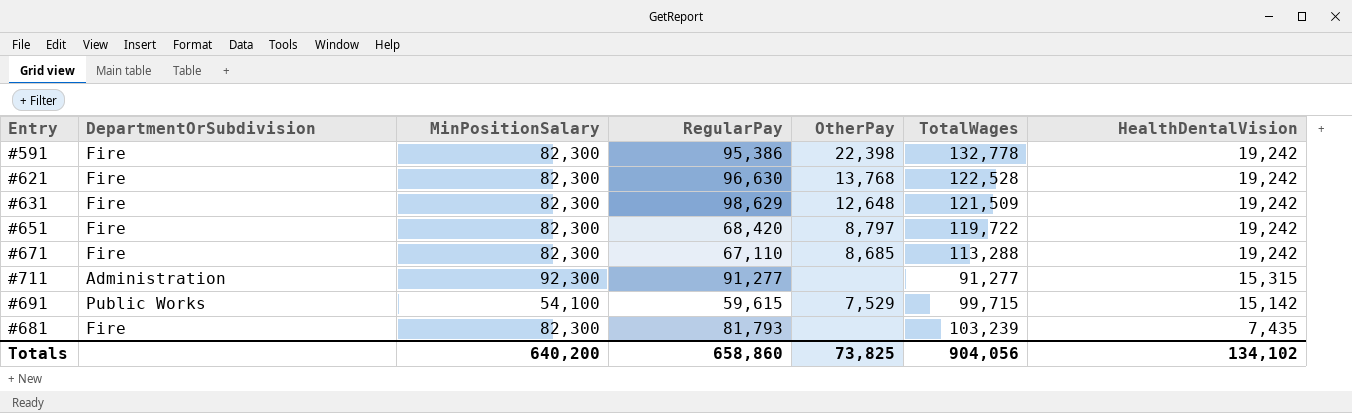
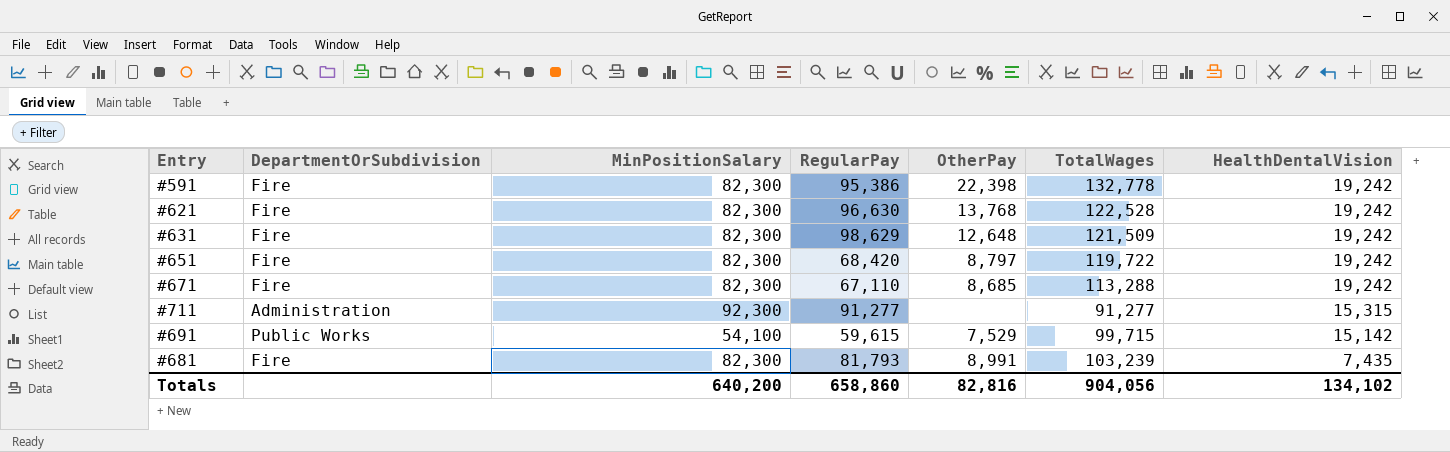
#681 | OtherPay: none -> 8,991
Totals | OtherPay: 73,825 -> 82,816

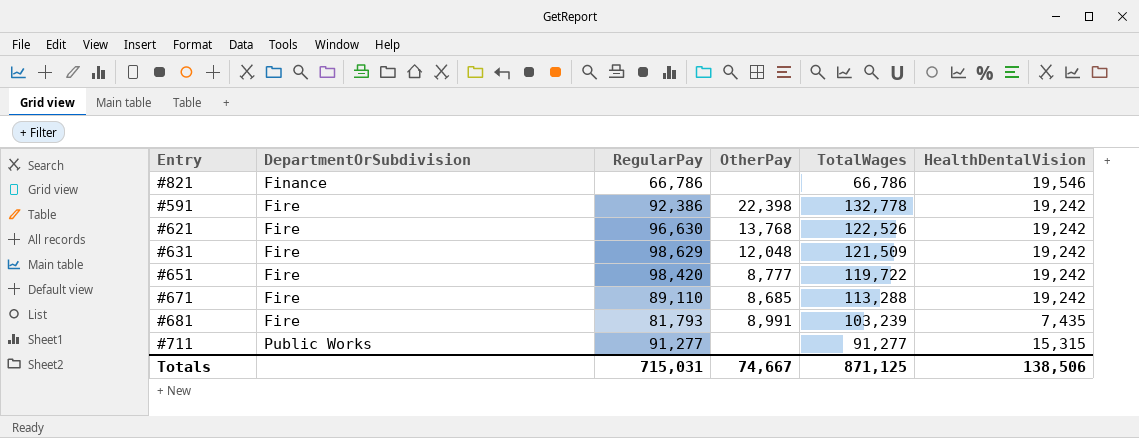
row order: HealthDentalVision descending -> DepartmentOrSubdivision ascending
column MinPositionSalary | position: 3 -> none
row #691: Public Works | 54,100 | 59,615 | 7,529 | 99,715 | 15,142 -> none
row #821: none -> Finance | 66,786 | none | 66,786 | 19,546
#591 | RegularPay: 95,386 -> 92,386
#621 | TotalWages: 122,528 -> 122,526
#631 | OtherPay: 12,648 -> 12,048
#651 | RegularPay: 68,420 -> 98,420
#651 | OtherPay: 8,797 -> 8,777
#671 | RegularPay: 67,110 -> 89,110
#711 | DepartmentOrSubdivision: Administration -> Public Works
Totals | RegularPay: 658,860 -> 715,031
Totals | OtherPay: 82,816 -> 74,667
Totals | TotalWages: 904,056 -> 871,125
Totals | HealthDentalVision: 134,102 -> 138,506

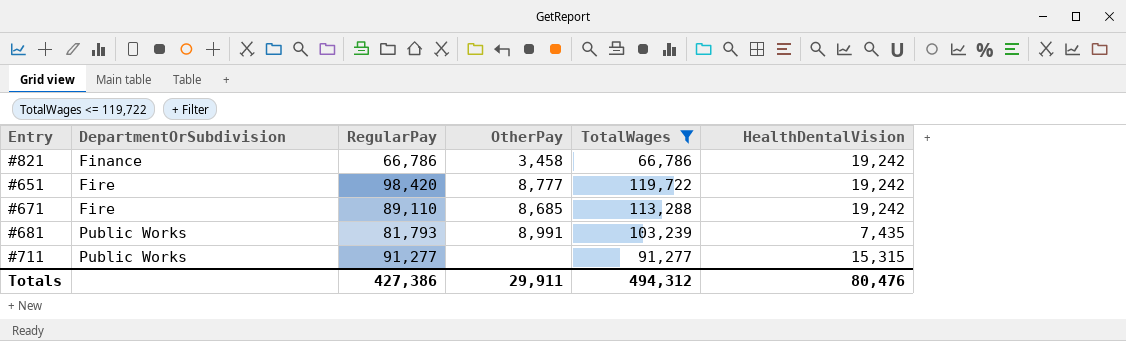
filter: none -> TotalWages <= 119,722
#821 | OtherPay: none -> 3,458
#821 | HealthDentalVision: 19,546 -> 19,242
#681 | DepartmentOrSubdivision: Fire -> Public Works
Totals | RegularPay: 715,031 -> 427,386
Totals | OtherPay: 74,667 -> 29,911
Totals | TotalWages: 871,125 -> 494,312
Totals | HealthDentalVision: 138,506 -> 80,476

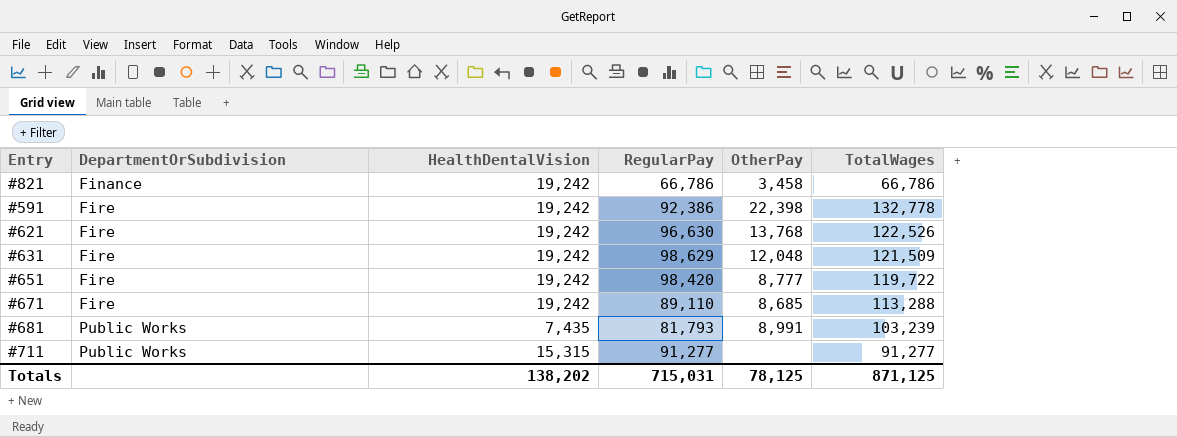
filter: TotalWages <= 119,722 -> none
column HealthDentalVision | position: 6 -> 3
Totals | HealthDentalVision: 80,476 -> 138,202
Totals | RegularPay: 427,386 -> 715,031
Totals | OtherPay: 29,911 -> 78,125
Totals | TotalWages: 494,312 -> 871,125

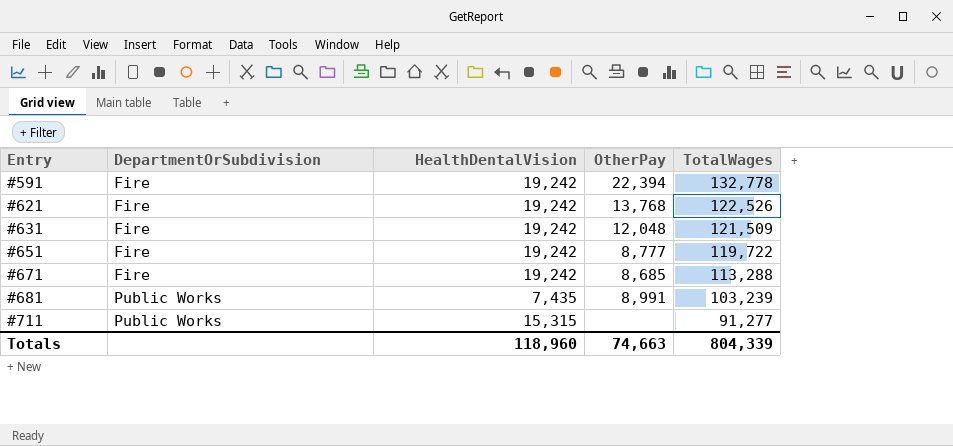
column RegularPay | position: 4 -> none
row #821: Finance | 19,242 | 66,786 | 3,458 | 66,786 -> none
#591 | OtherPay: 22,398 -> 22,394
Totals | HealthDentalVision: 138,202 -> 118,960
Totals | OtherPay: 78,125 -> 74,663
Totals | TotalWages: 871,125 -> 804,339

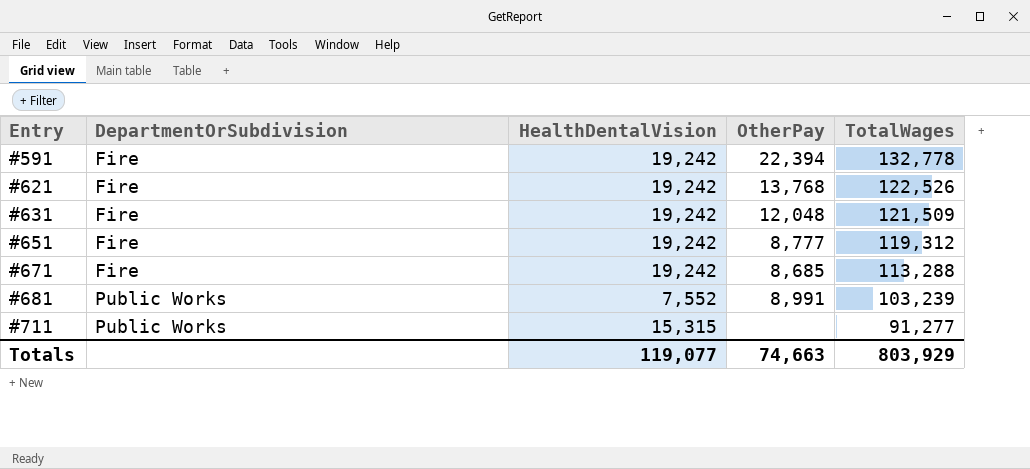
#651 | TotalWages: 119,722 -> 119,312
#681 | HealthDentalVision: 7,435 -> 7,552
Totals | HealthDentalVision: 118,960 -> 119,077
Totals | TotalWages: 804,339 -> 803,929

